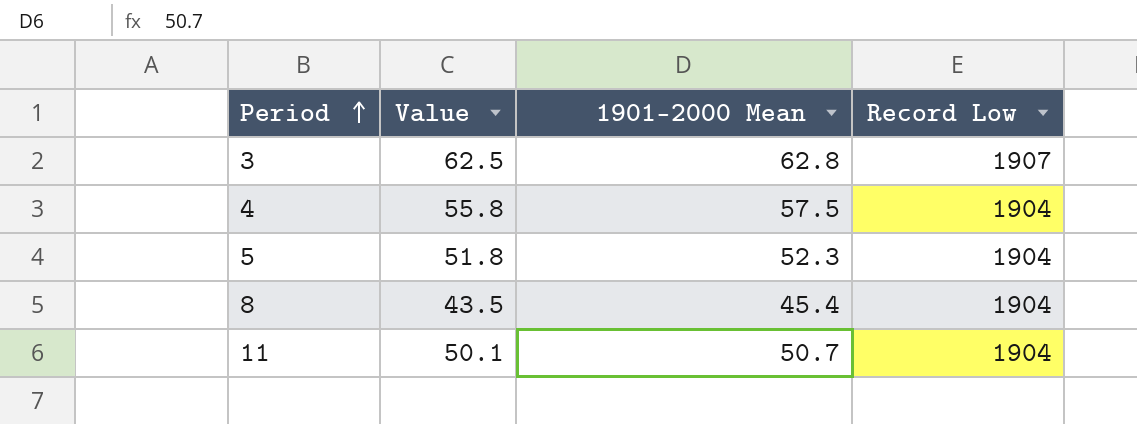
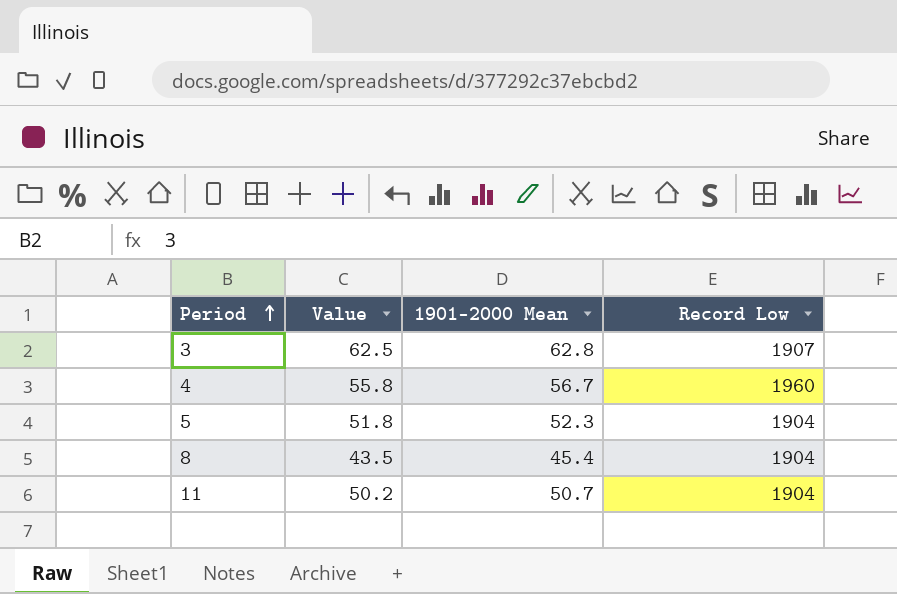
4 | 1901-2000 Mean: 57.5 -> 56.7
4 | Record Low: 1904 -> 1960
11 | Value: 50.1 -> 50.2

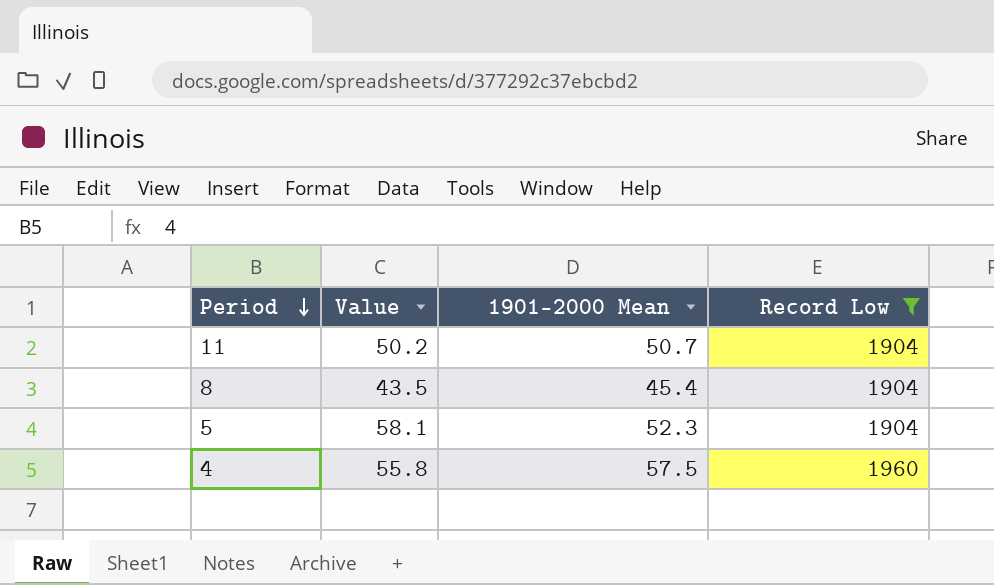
filter: none -> Record Low != 1907
row order: Period ascending -> Period descending
5 | Value: 51.8 -> 58.1
4 | 1901-2000 Mean: 56.7 -> 57.5

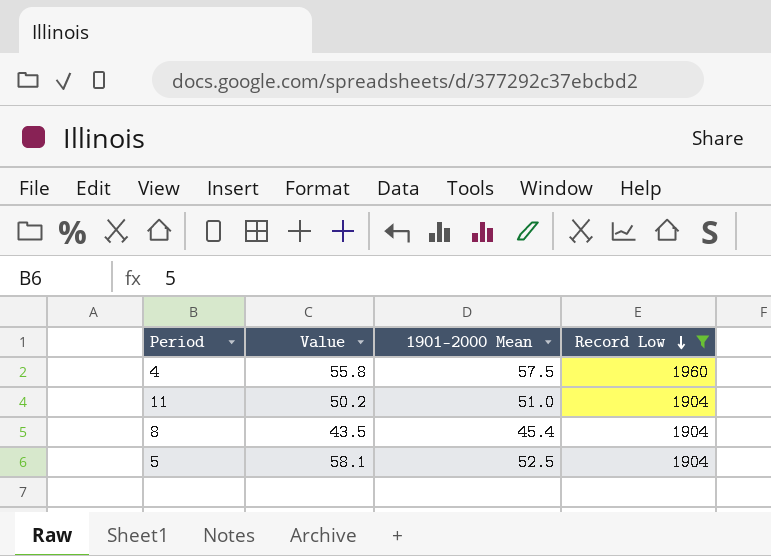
row order: Period descending -> Record Low descending
11 | 1901-2000 Mean: 50.7 -> 51.0
5 | 1901-2000 Mean: 52.3 -> 52.5

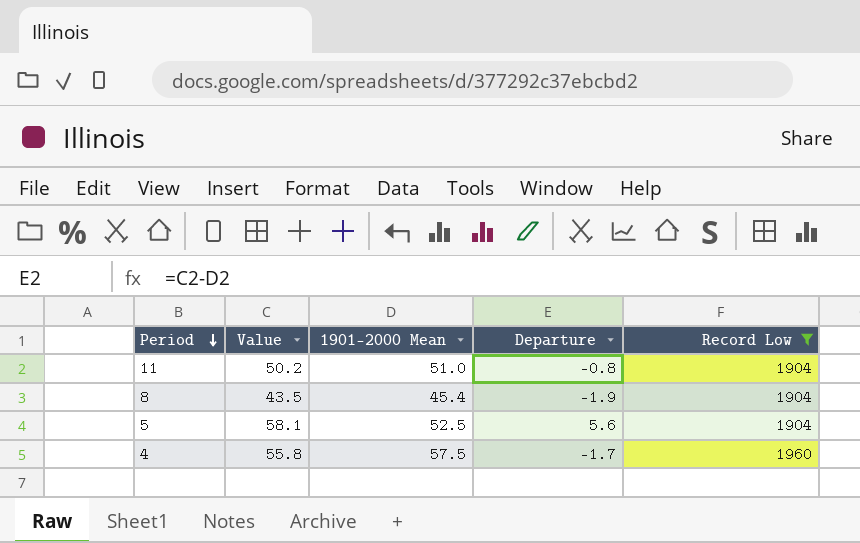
row order: Record Low descending -> Period descending
column Departure | formula: none -> [Value] - [1901-2000 Mean]

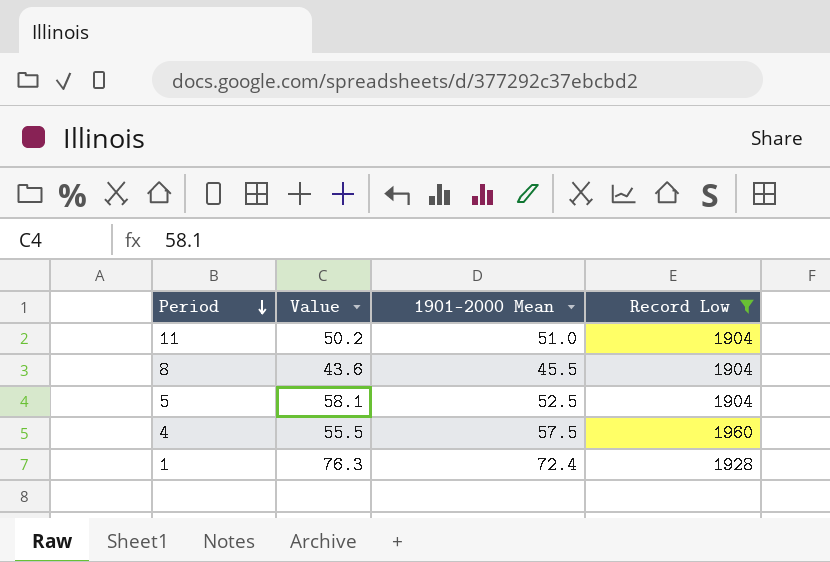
column Departure | formula: [Value] - [1901-2000 Mean] -> none
8 | Value: 43.5 -> 43.6
8 | 1901-2000 Mean: 45.4 -> 45.5
4 | Value: 55.8 -> 55.5
row 1: none -> 76.3 | 72.4 | 1928

